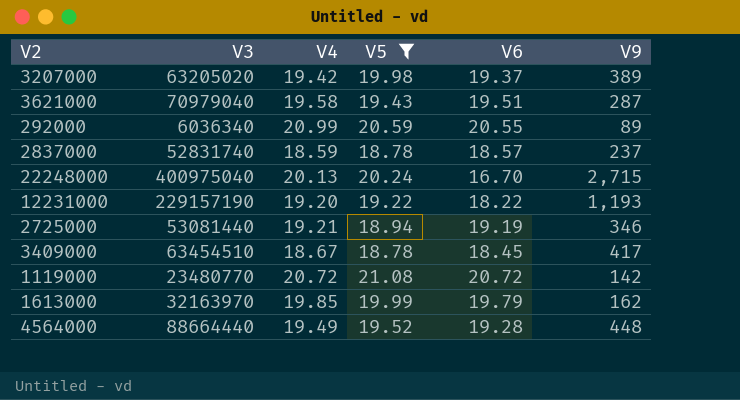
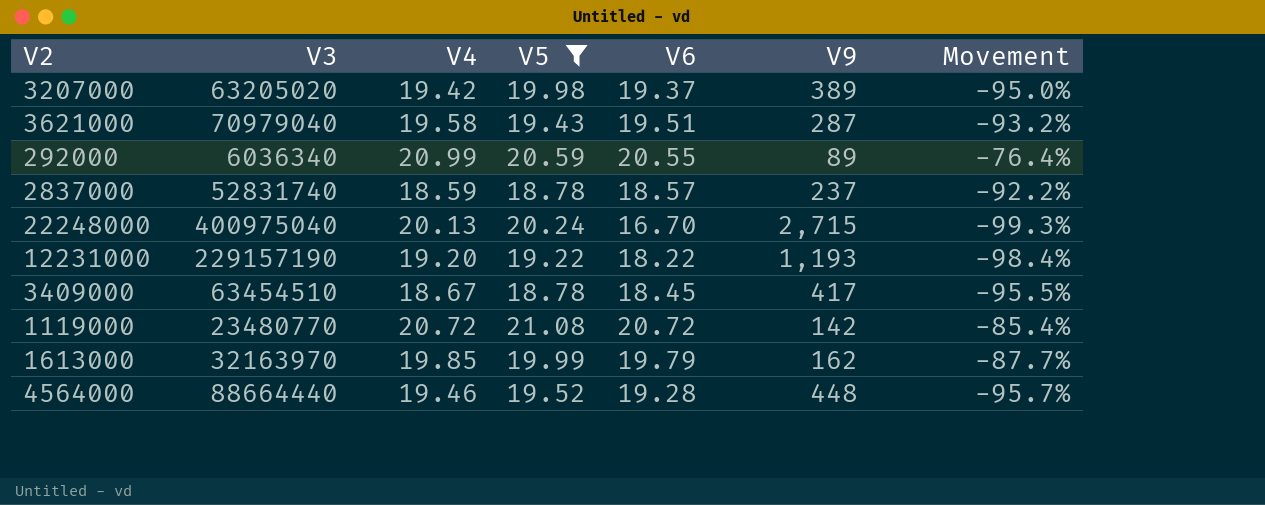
column Movement | formula: none -> ([V4] - [V9]) / [V9]
row 2725000: 53081440 | 19.21 | 18.94 | 19.19 | 346 -> none
4564000 | V4: 19.49 -> 19.46

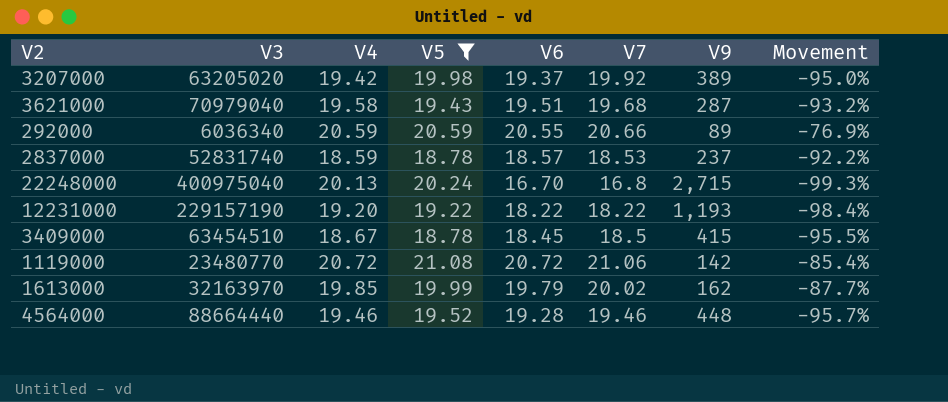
column V7 | position: none -> 6
292000 | V4: 20.99 -> 20.59
292000 | Movement: -76.4% -> -76.9%
3409000 | V9: 417 -> 415

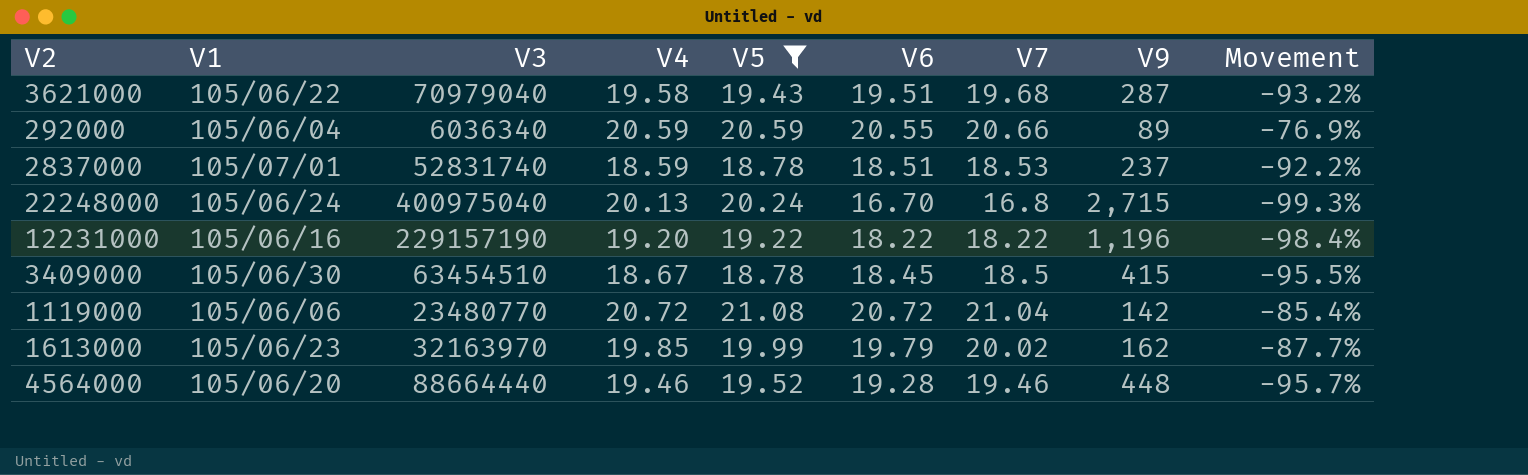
column V1 | position: none -> 2
row 3207000: 63205020 | 19.42 | 19.98 | 19.37 | 19.92 | 389 | -95.0% -> none
2837000 | V6: 18.57 -> 18.51
12231000 | V9: 1,193 -> 1,196
1119000 | V7: 21.06 -> 21.04

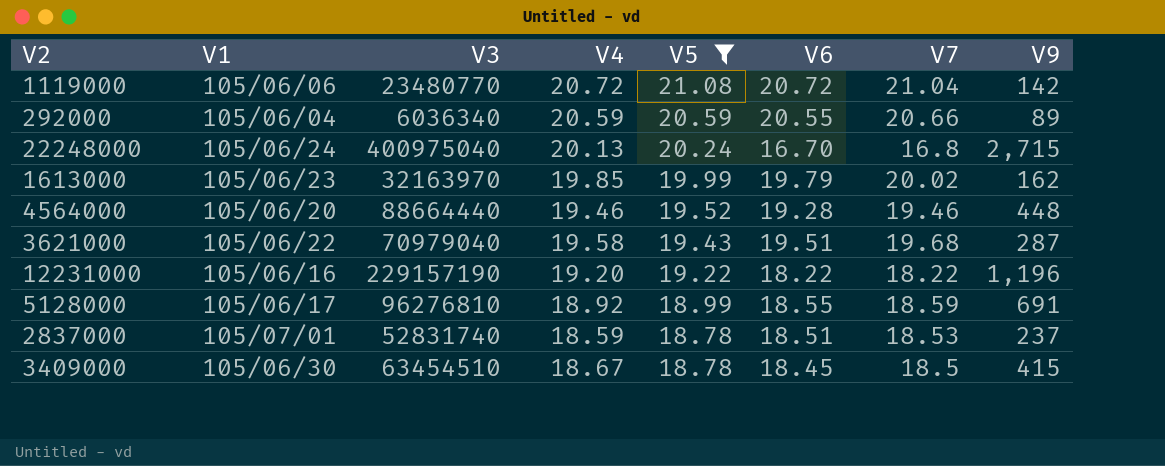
row order: none -> V5 descending
column Movement | formula: ([V4] - [V9]) / [V9] -> none
row 5128000: none -> 105/06/17 | 96276810 | 18.92 | 18.99 | 18.55 | 18.59 | 691

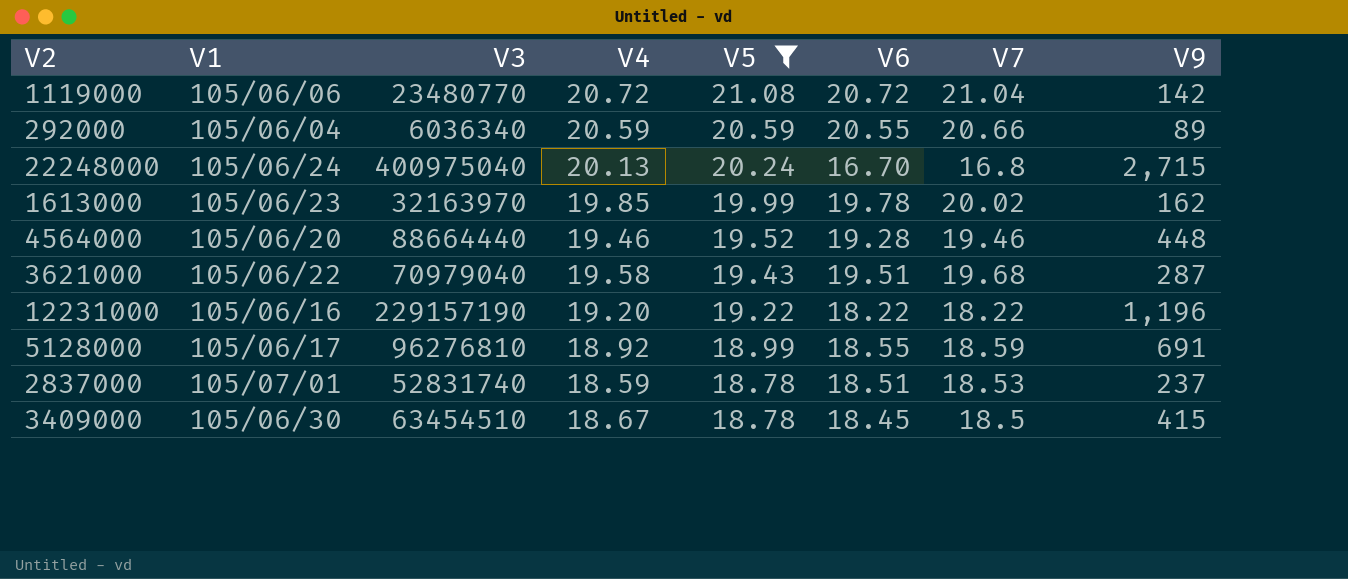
1613000 | V6: 19.79 -> 19.78

